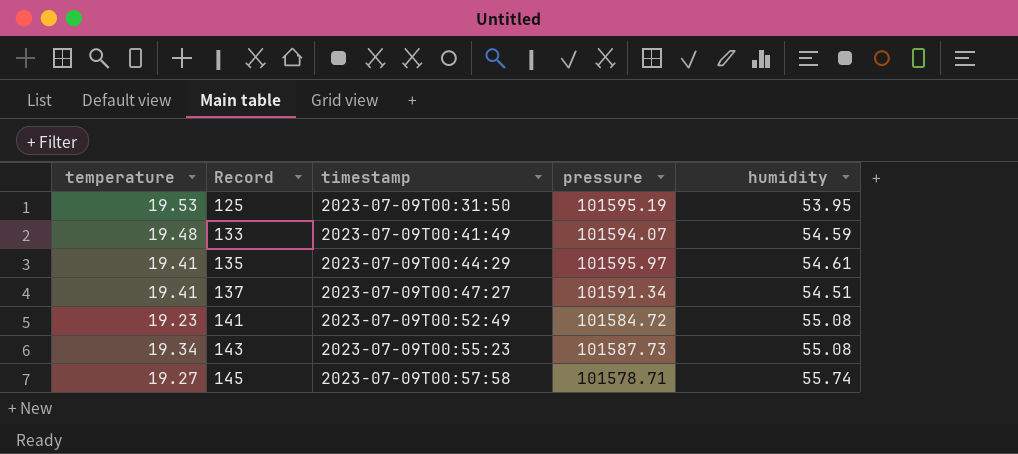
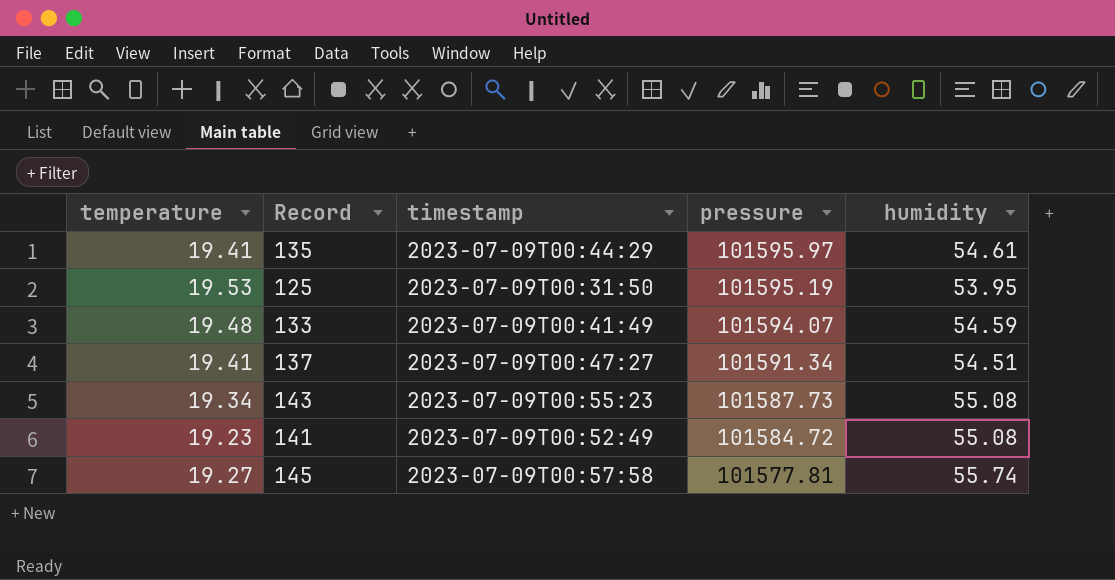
row order: Record ascending -> pressure descending
145 | pressure: 101578.71 -> 101577.81

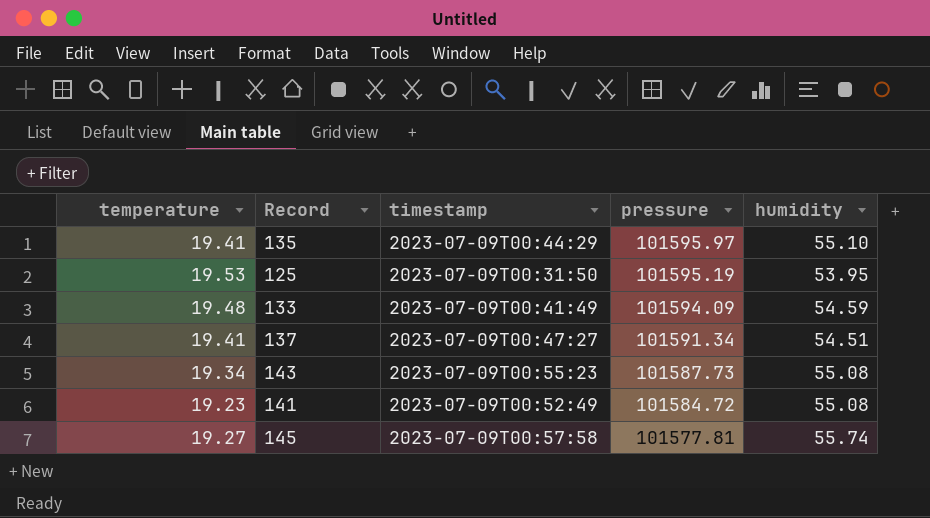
135 | humidity: 54.61 -> 55.10
133 | pressure: 101594.07 -> 101594.09

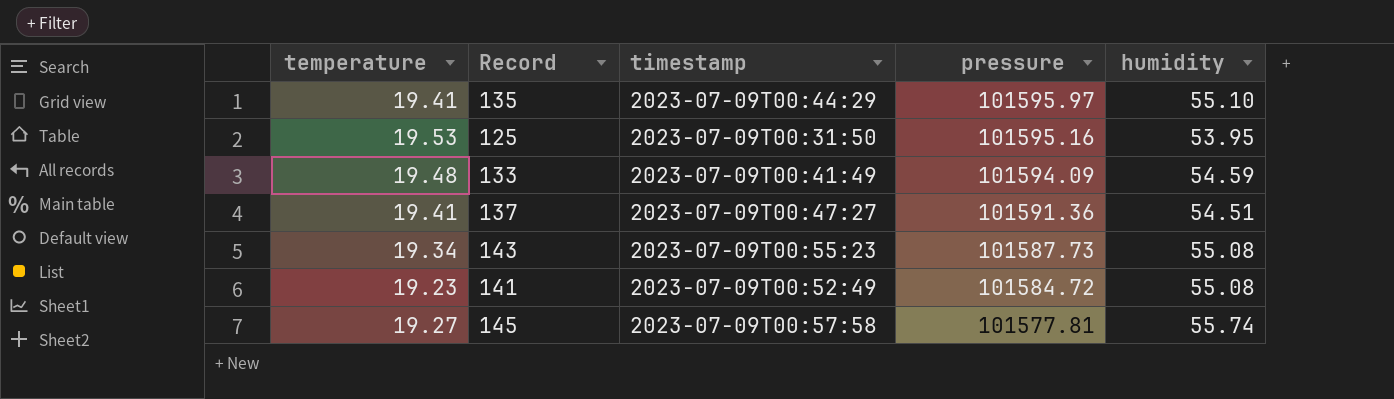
125 | pressure: 101595.19 -> 101595.16
137 | pressure: 101591.34 -> 101591.36

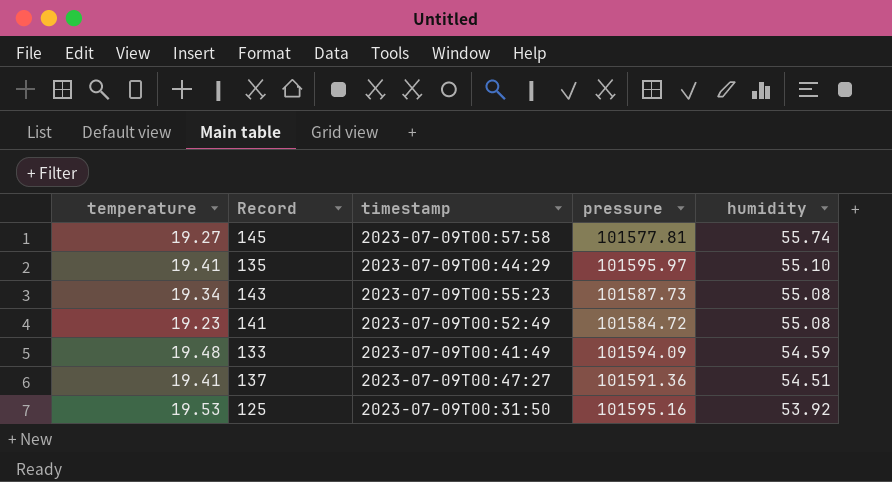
row order: pressure descending -> humidity descending
125 | humidity: 53.95 -> 53.92

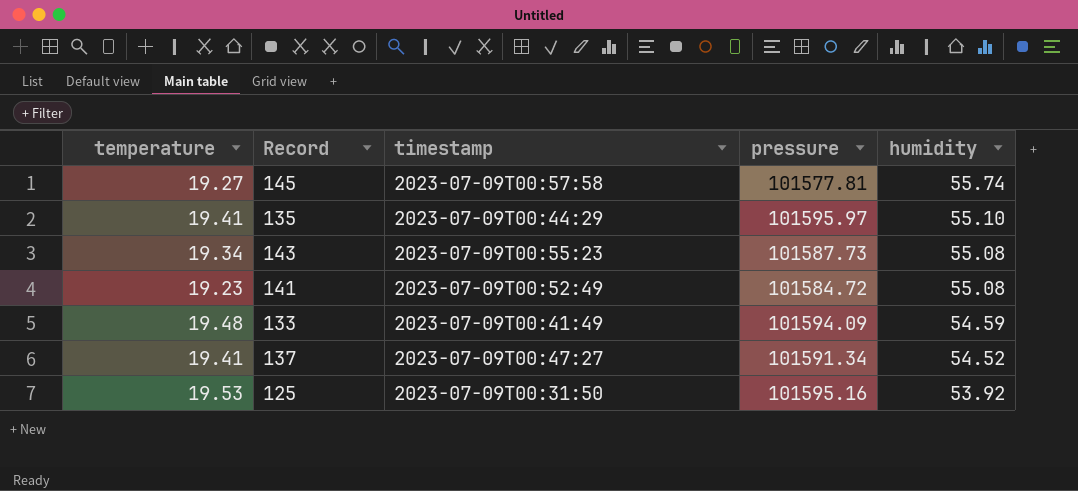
137 | pressure: 101591.36 -> 101591.34
137 | humidity: 54.51 -> 54.52

